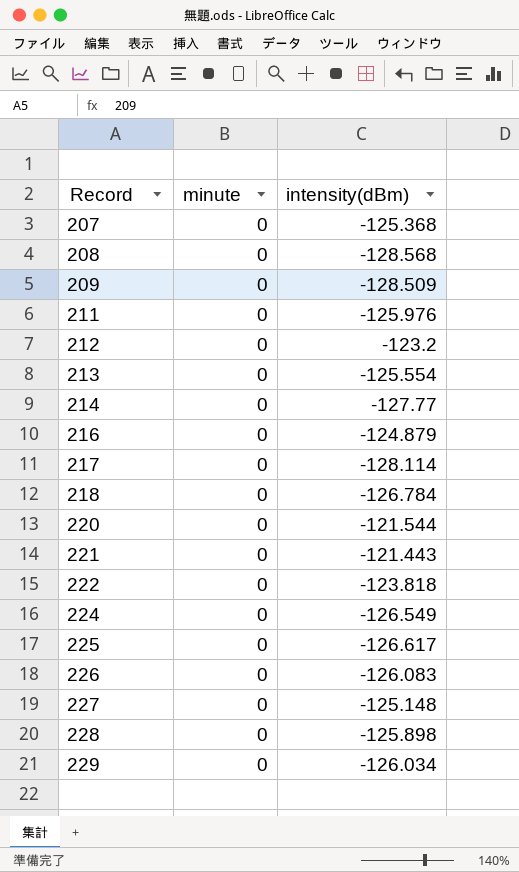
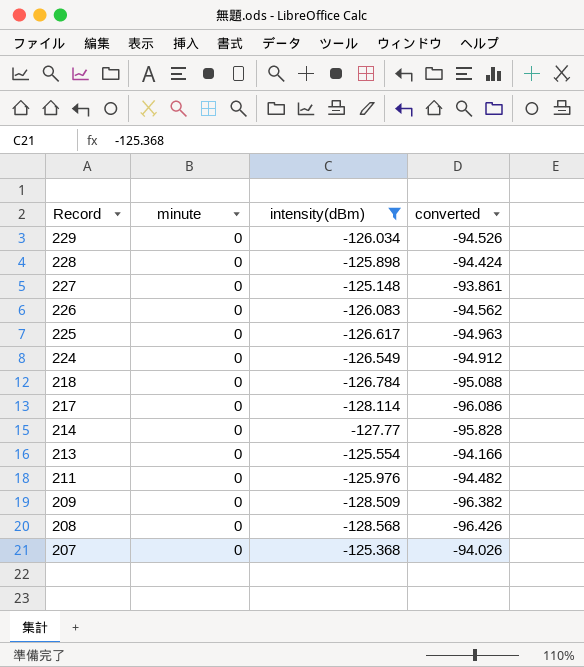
filter: none -> intensity(dBm) <= -125.148
row order: Record ascending -> Record descending
column converted | formula: none -> [intensity(dBm)] * 0.75

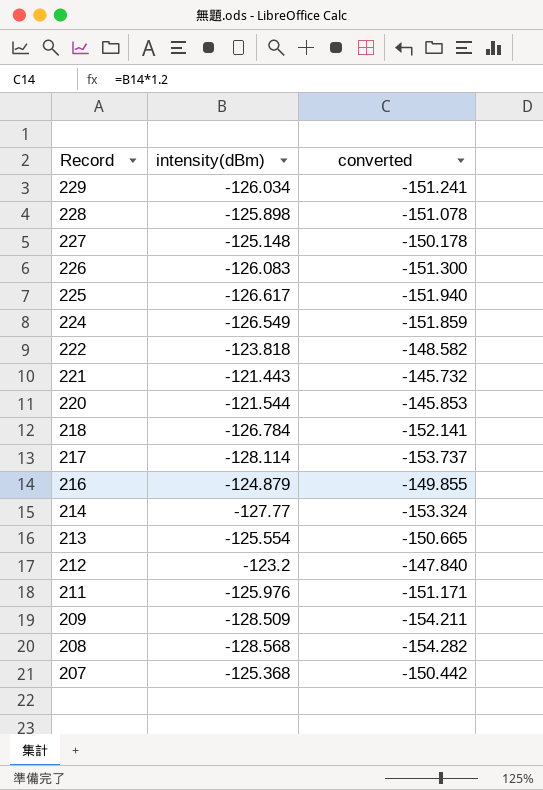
filter: intensity(dBm) <= -125.148 -> none
column minute | position: 2 -> none
column converted | formula: [intensity(dBm)] * 0.75 -> [intensity(dBm)] * 1.2

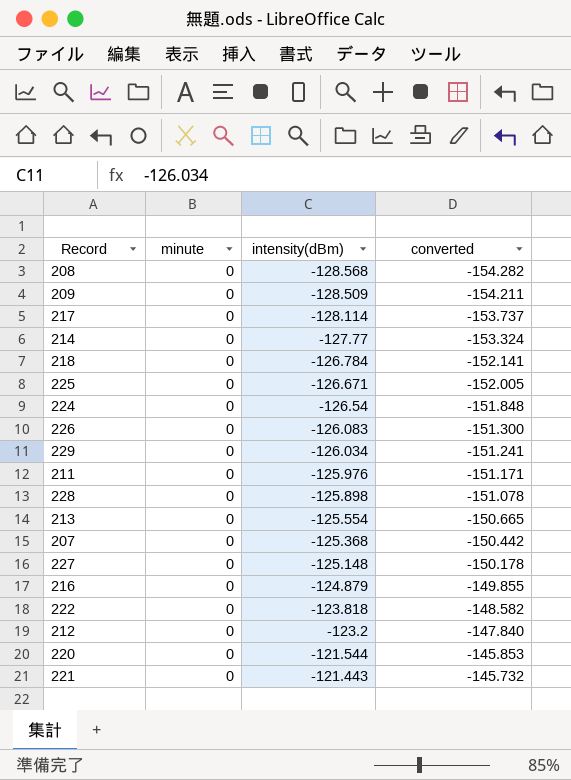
row order: Record descending -> intensity(dBm) ascending
column minute | position: none -> 2
225 | intensity(dBm): -126.617 -> -126.671
225 | converted: -151.940 -> -152.005
224 | intensity(dBm): -126.549 -> -126.54
224 | converted: -151.859 -> -151.848

